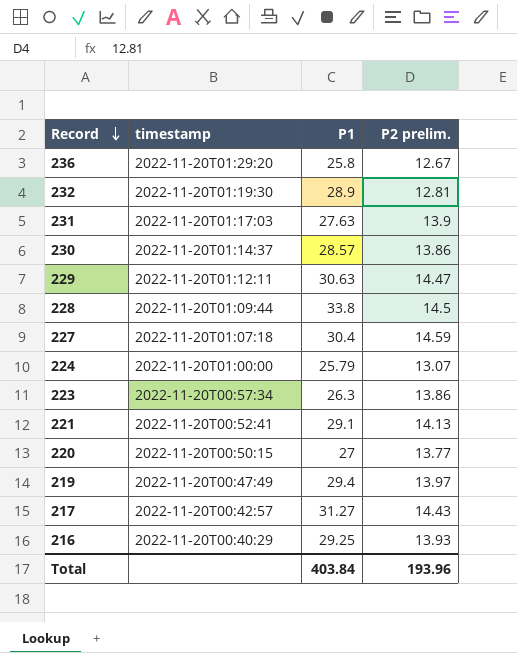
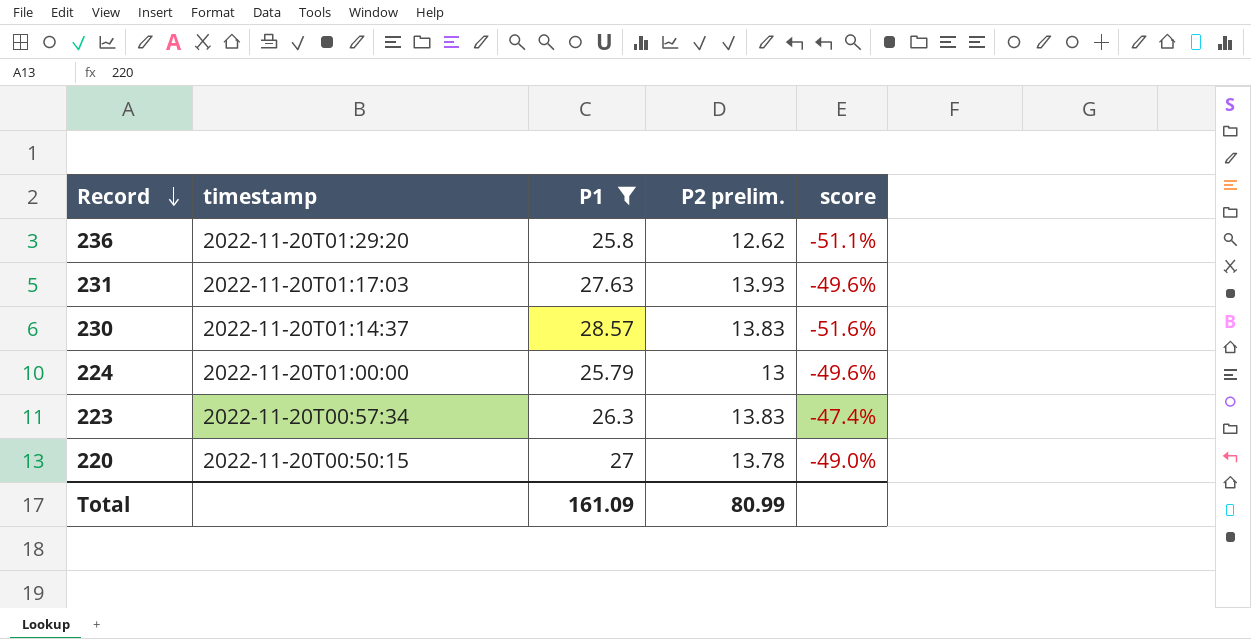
filter: none -> P1 <= 28.57
column score | formula: none -> ([P2 prelim.] - [P1]) / [P1]
236 | P2 prelim.: 12.67 -> 12.62
231 | P2 prelim.: 13.9 -> 13.93
230 | P2 prelim.: 13.86 -> 13.83
224 | P2 prelim.: 13.07 -> 13
223 | P2 prelim.: 13.86 -> 13.83
220 | P2 prelim.: 13.77 -> 13.78
Total | P1: 403.84 -> 161.09
Total | P2 prelim.: 193.96 -> 80.99

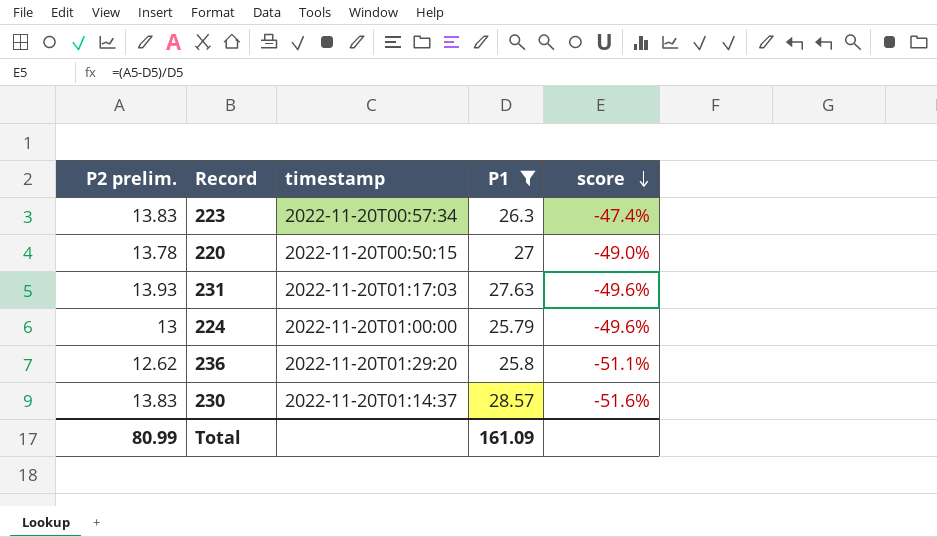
row order: Record descending -> score descending
column P2 prelim. | position: 4 -> 1

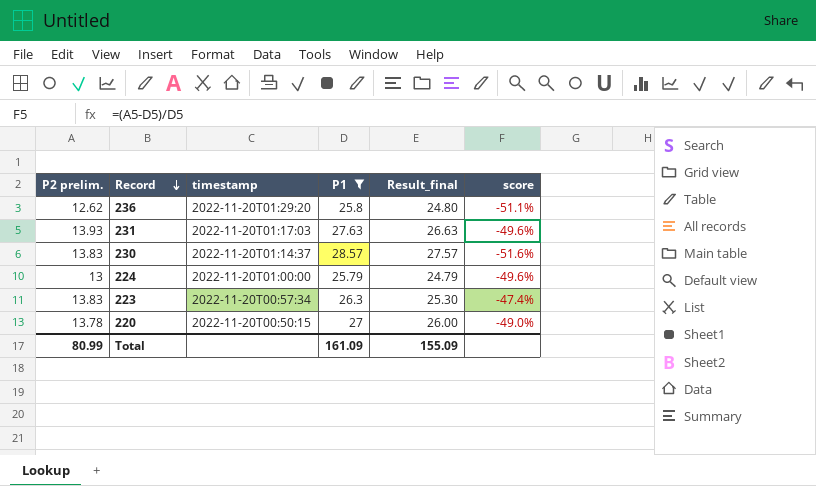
row order: score descending -> Record descending
column Result_final | formula: none -> [P1] - 1

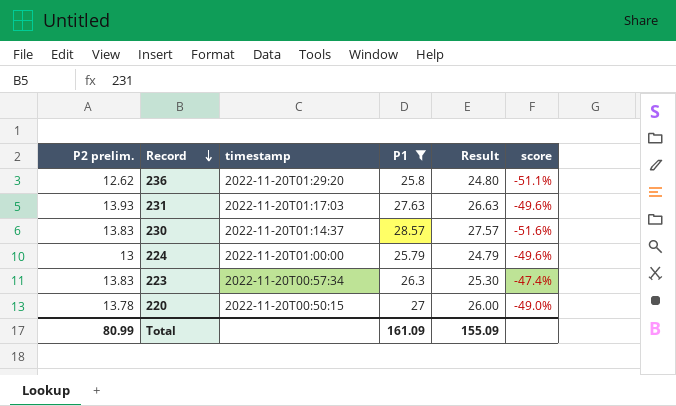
column name: Result_final -> Result

